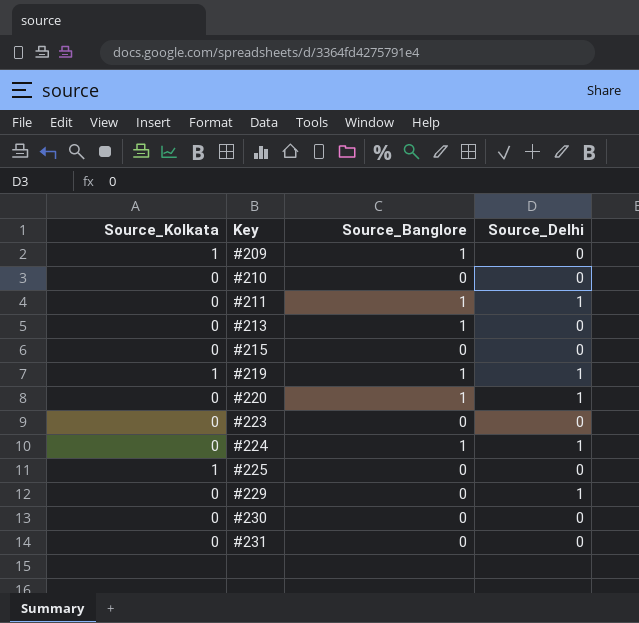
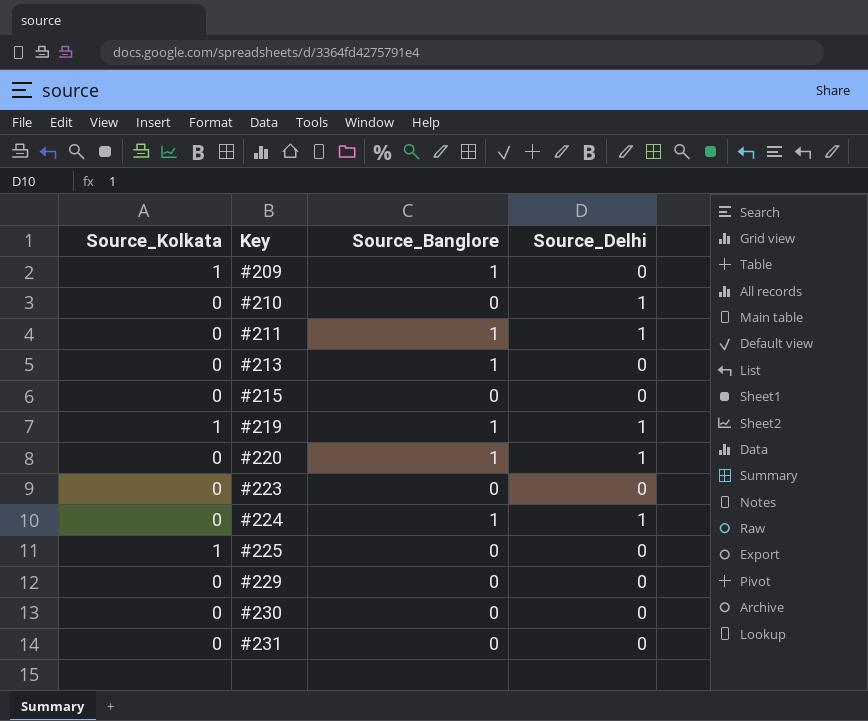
#210 | Source_Delhi: 0 -> 1
#229 | Source_Delhi: 1 -> 0

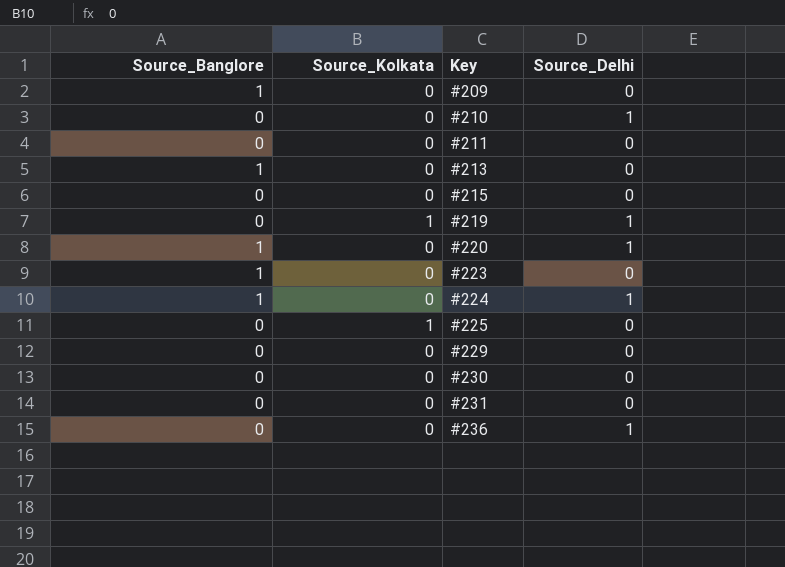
column Source_Banglore | position: 3 -> 1
#209 | Source_Kolkata: 1 -> 0
#211 | Source_Banglore: 1 -> 0
#211 | Source_Delhi: 1 -> 0
#219 | Source_Banglore: 1 -> 0
#223 | Source_Banglore: 0 -> 1
row #236: none -> 0 | 0 | 1

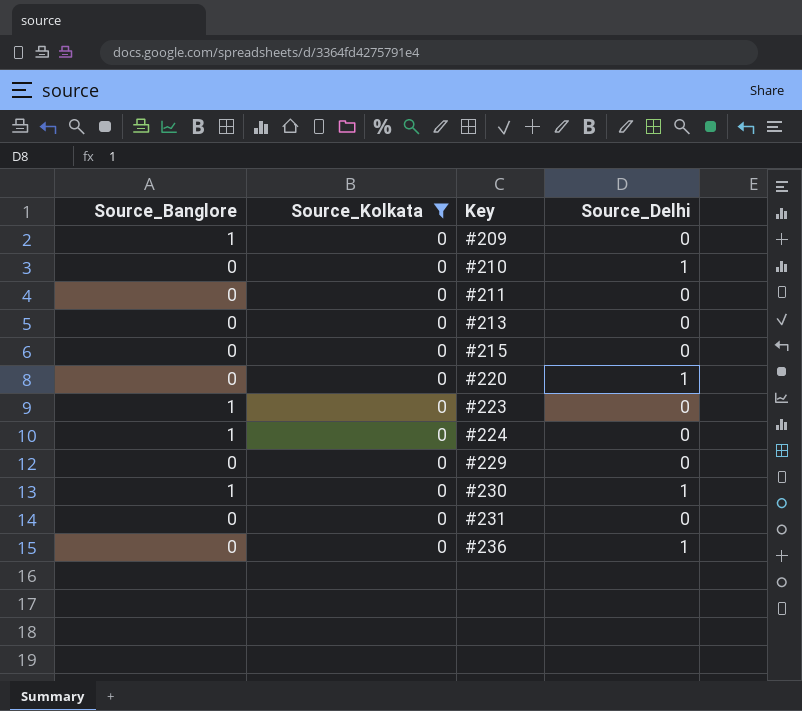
filter: none -> Source_Kolkata = 0
#213 | Source_Banglore: 1 -> 0
#220 | Source_Banglore: 1 -> 0
#224 | Source_Delhi: 1 -> 0
#230 | Source_Banglore: 0 -> 1
#230 | Source_Delhi: 0 -> 1

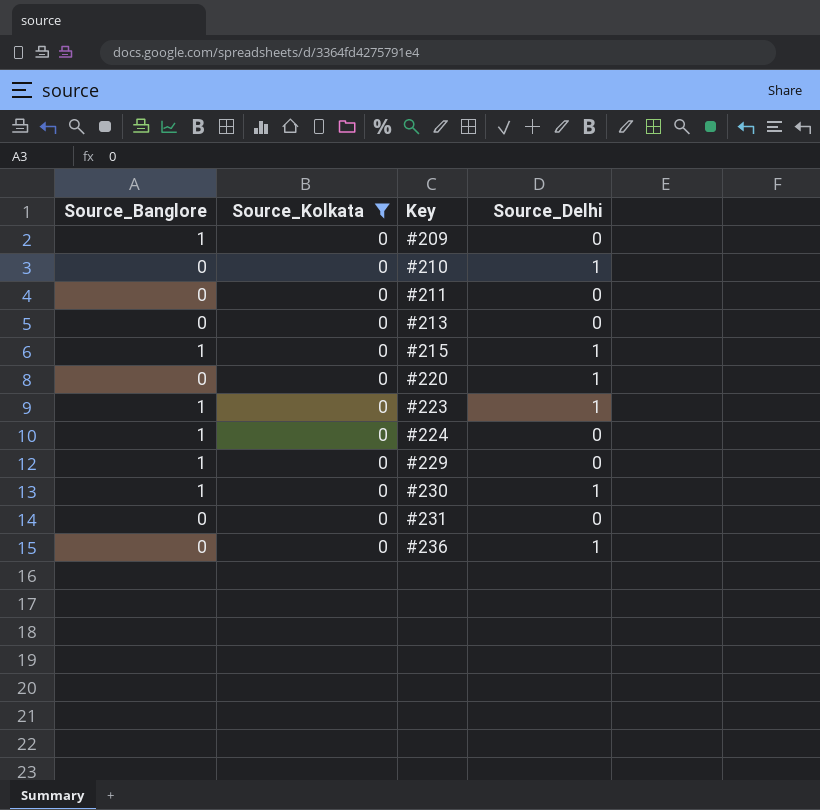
#215 | Source_Banglore: 0 -> 1
#215 | Source_Delhi: 0 -> 1
#223 | Source_Delhi: 0 -> 1
#229 | Source_Banglore: 0 -> 1

